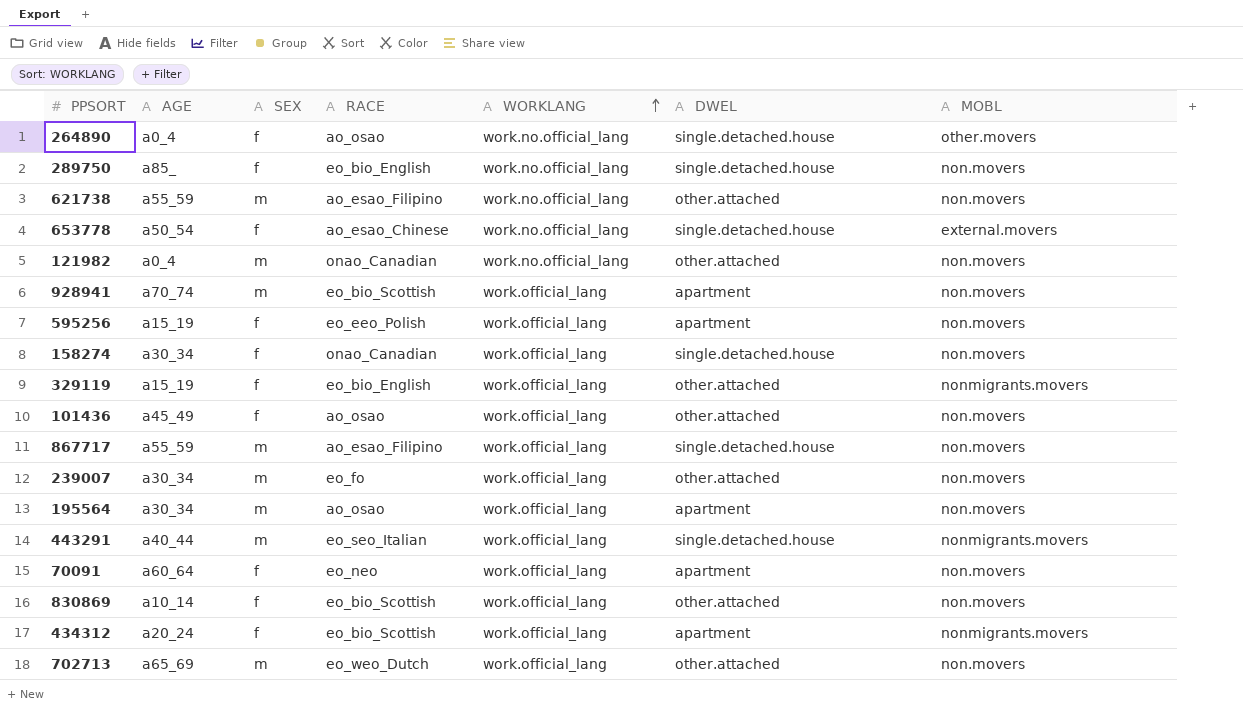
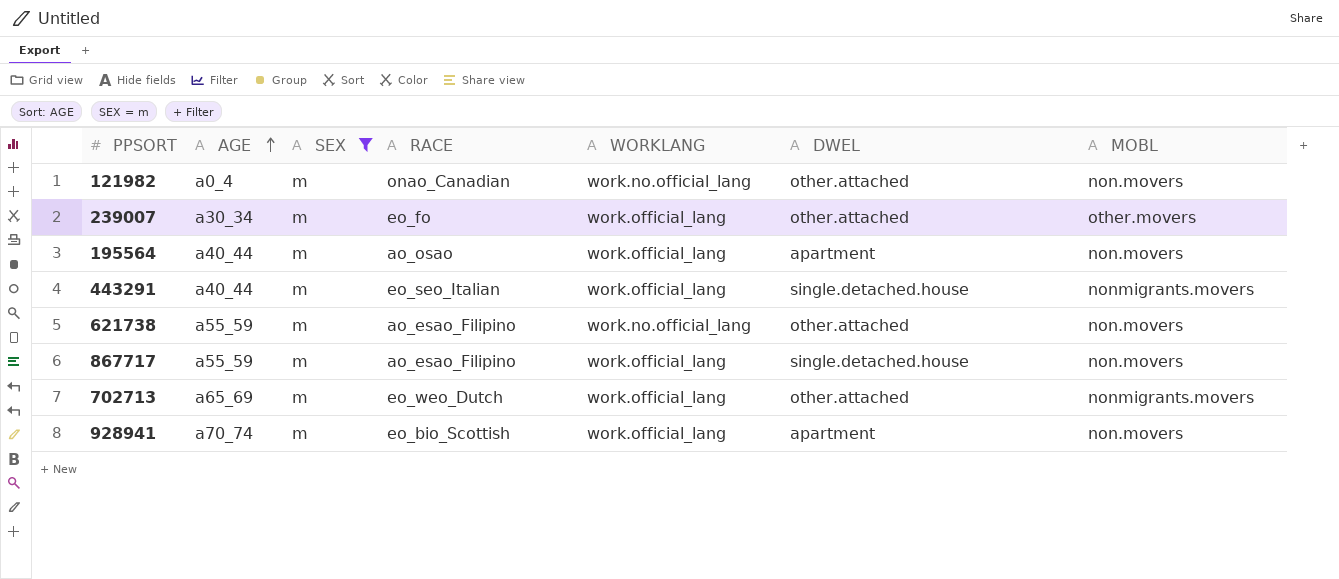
filter: none -> SEX = m
row order: WORKLANG ascending -> AGE ascending
239007 | MOBL: non.movers -> other.movers
195564 | AGE: a30_34 -> a40_44
702713 | MOBL: non.movers -> nonmigrants.movers

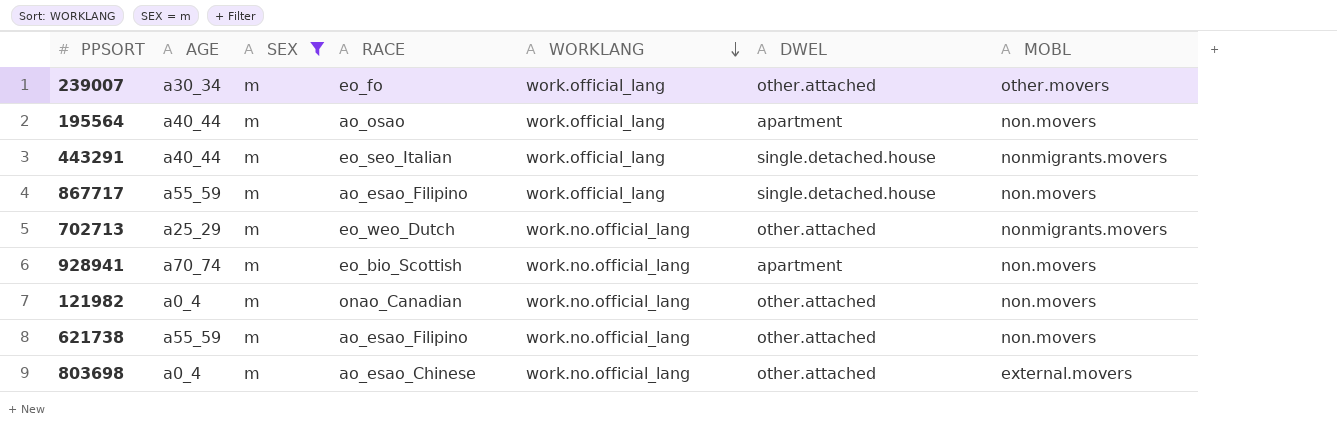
row order: AGE ascending -> WORKLANG descending
702713 | AGE: a65_69 -> a25_29
702713 | WORKLANG: work.official_lang -> work.no.official_lang
928941 | WORKLANG: work.official_lang -> work.no.official_lang
row 803698: none -> a0_4 | m | ao_esao_Chinese | work.no.official_lang | other.attached | external.movers

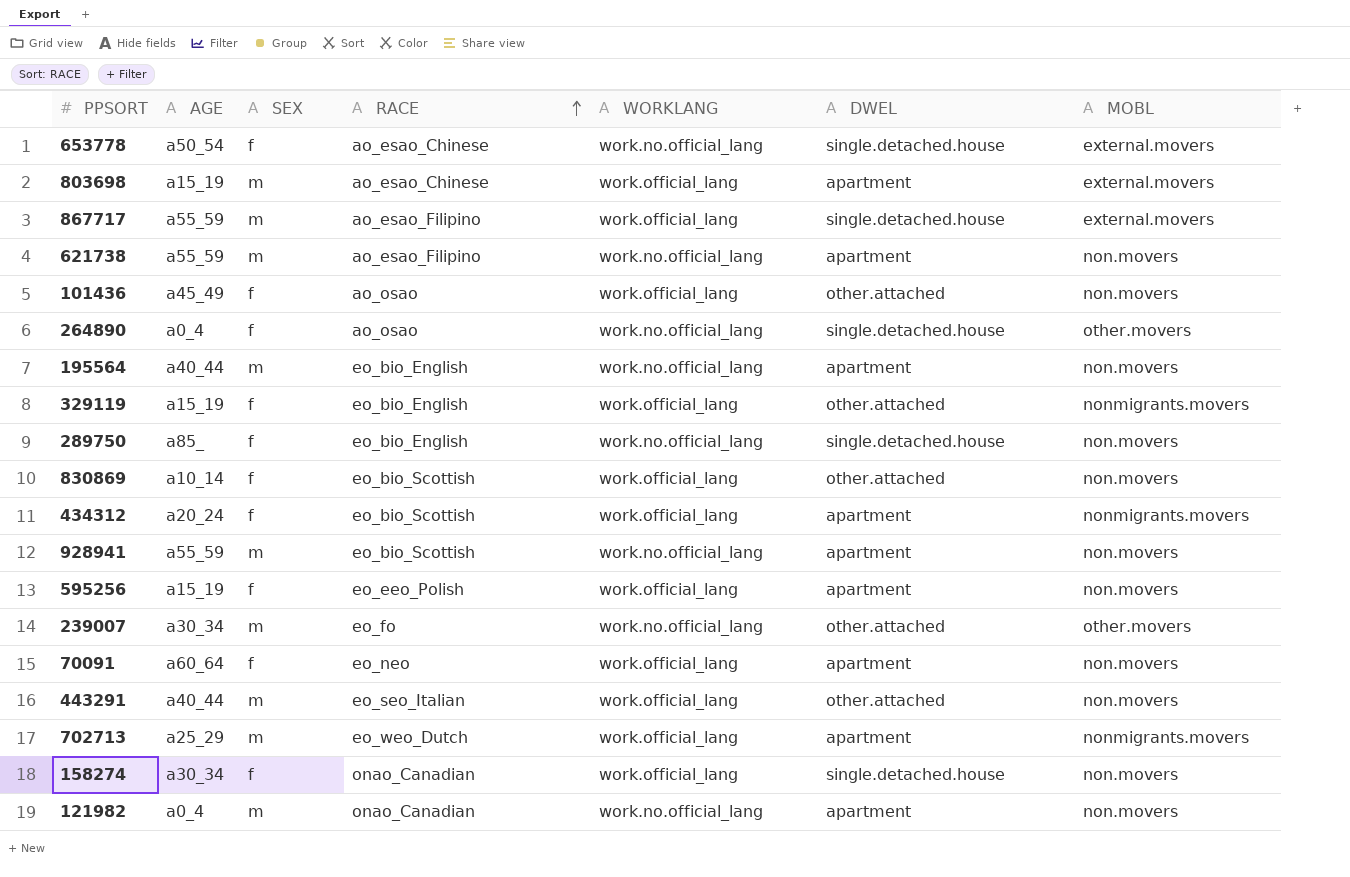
filter: SEX = m -> none
row order: WORKLANG descending -> RACE ascending
803698 | AGE: a0_4 -> a15_19
803698 | WORKLANG: work.no.official_lang -> work.official_lang
803698 | DWEL: other.attached -> apartment
867717 | MOBL: non.movers -> external.movers
621738 | DWEL: other.attached -> apartment
195564 | RACE: ao_osao -> eo_bio_English
195564 | WORKLANG: work.official_lang -> work.no.official_lang
928941 | AGE: a70_74 -> a55_59
239007 | WORKLANG: work.official_lang -> work.no.official_lang
443291 | DWEL: single.detached.house -> other.attached
443291 | MOBL: nonmigrants.movers -> non.movers
702713 | WORKLANG: work.no.official_lang -> work.official_lang
702713 | DWEL: other.attached -> apartment
121982 | DWEL: other.attached -> apartment

